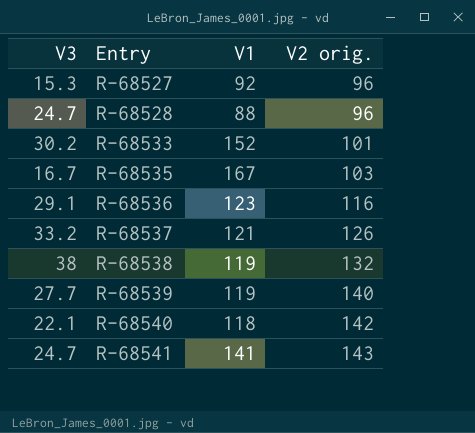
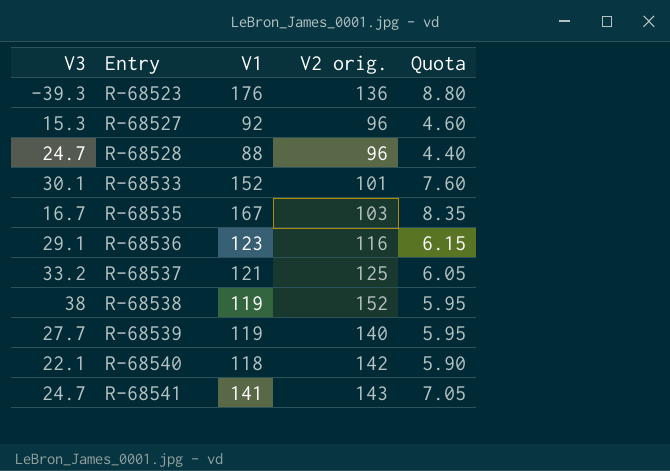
column Quota | formula: none -> [V1] * 0.05
row R-68523: none -> -39.3 | 176 | 136 | 8.80
R-68533 | V3: 30.2 -> 30.1
R-68537 | V2 orig.: 126 -> 125
R-68538 | V2 orig.: 132 -> 152

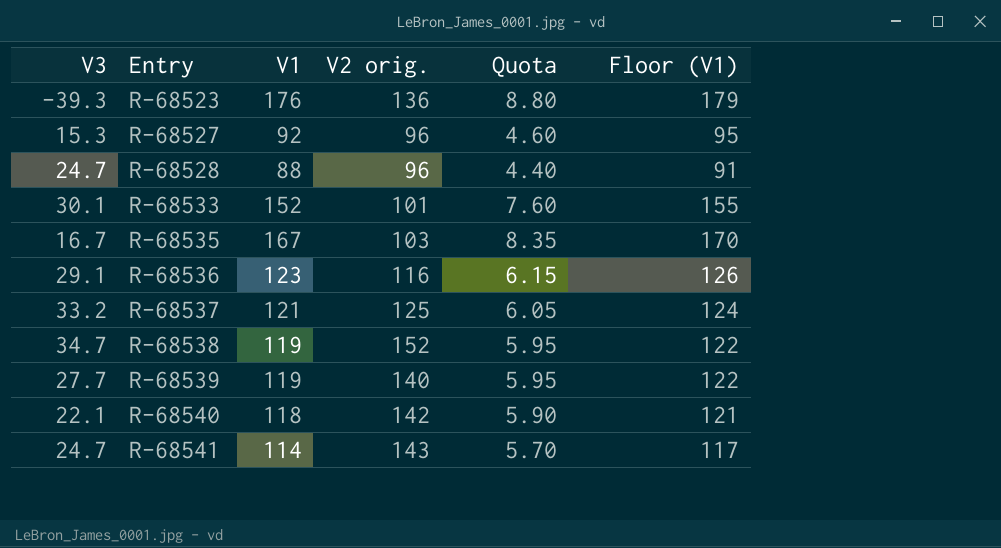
column Floor (V1) | formula: none -> [V1] + 3
R-68538 | V3: 38 -> 34.7
R-68541 | V1: 141 -> 114
R-68541 | Quota: 7.05 -> 5.70

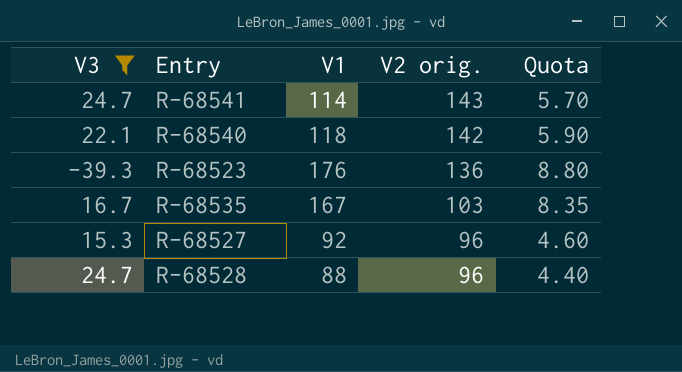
filter: none -> V3 <= 24.7
row order: Entry ascending -> V2 orig. descending
column Floor (V1) | formula: [V1] + 3 -> none

